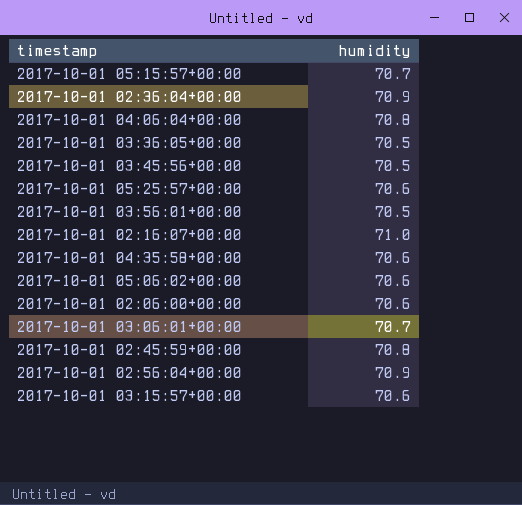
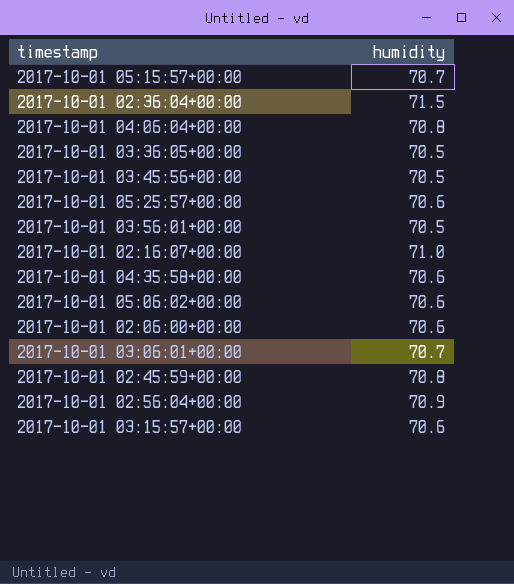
2017-10-01 02:36:04+00:00 | humidity: 70.9 -> 71.5

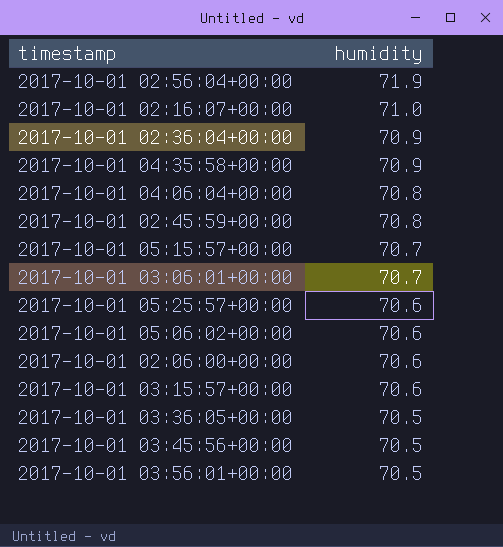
row order: none -> humidity descending
2017-10-01 02:56:04+00:00 | humidity: 70.9 -> 71.9
2017-10-01 02:36:04+00:00 | humidity: 71.5 -> 70.9
2017-10-01 04:35:58+00:00 | humidity: 70.6 -> 70.9

